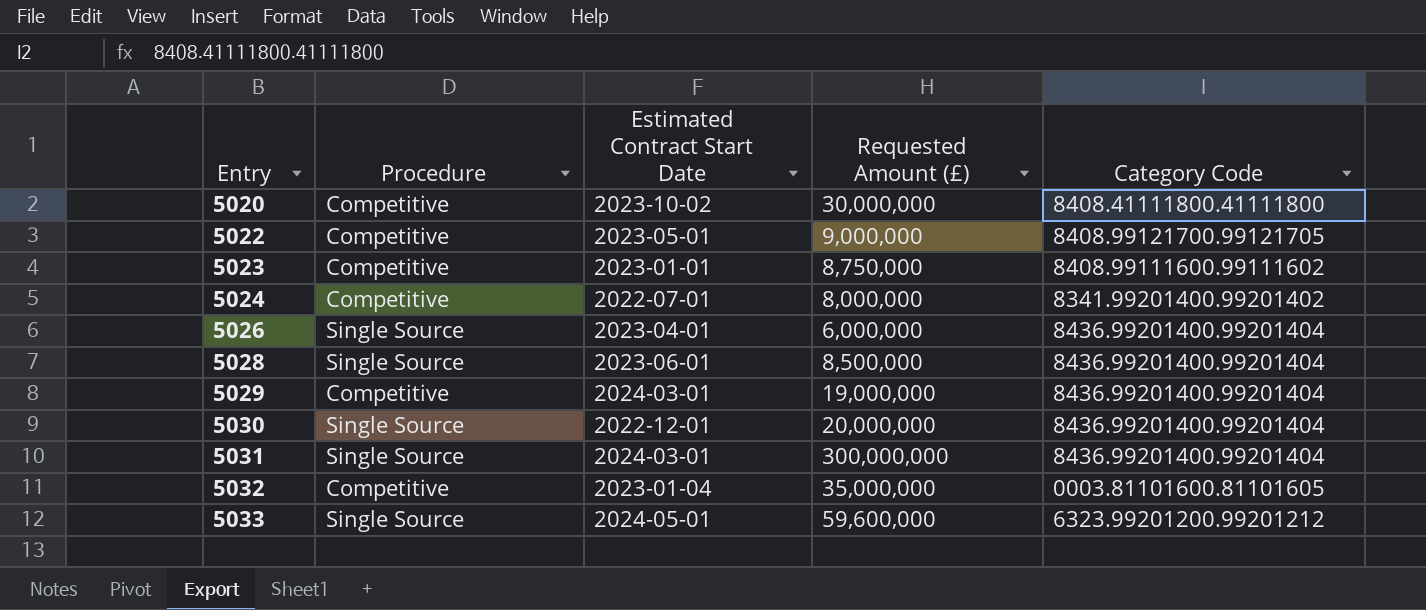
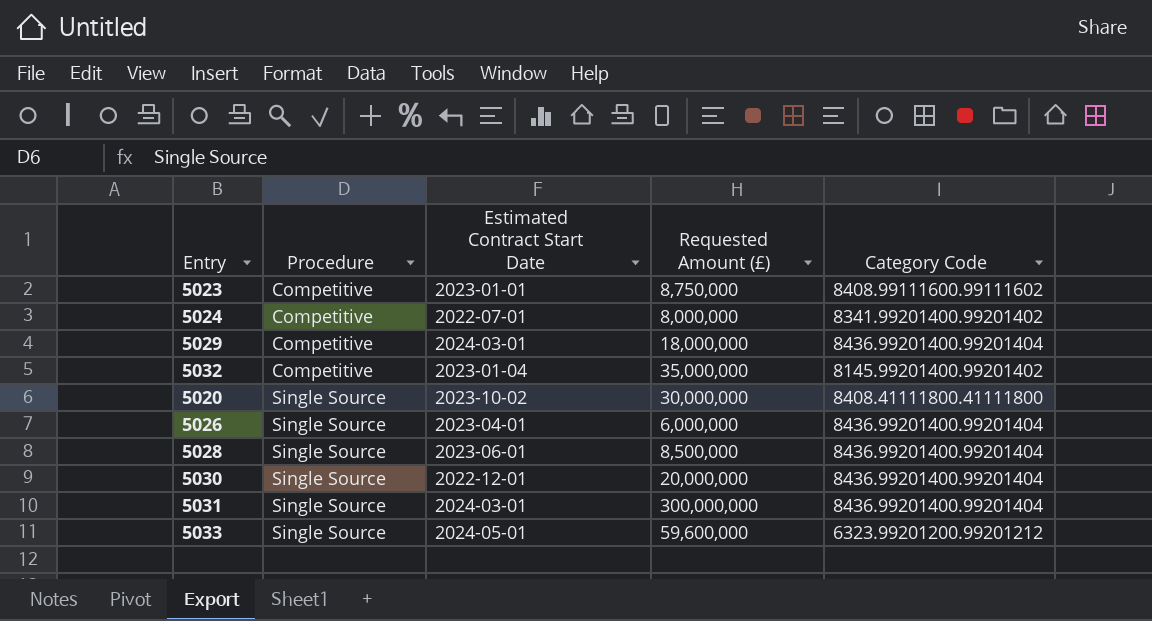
row order: Entry ascending -> Procedure ascending
row 5022: Competitive | 2023-05-01 | 9,000,000 | 8408.99121700.99121705 -> none
5029 | Requested Amount (£): 19,000,000 -> 18,000,000
5032 | Category Code: 0003.81101600.81101605 -> 8145.99201400.99201402
5020 | Procedure: Competitive -> Single Source

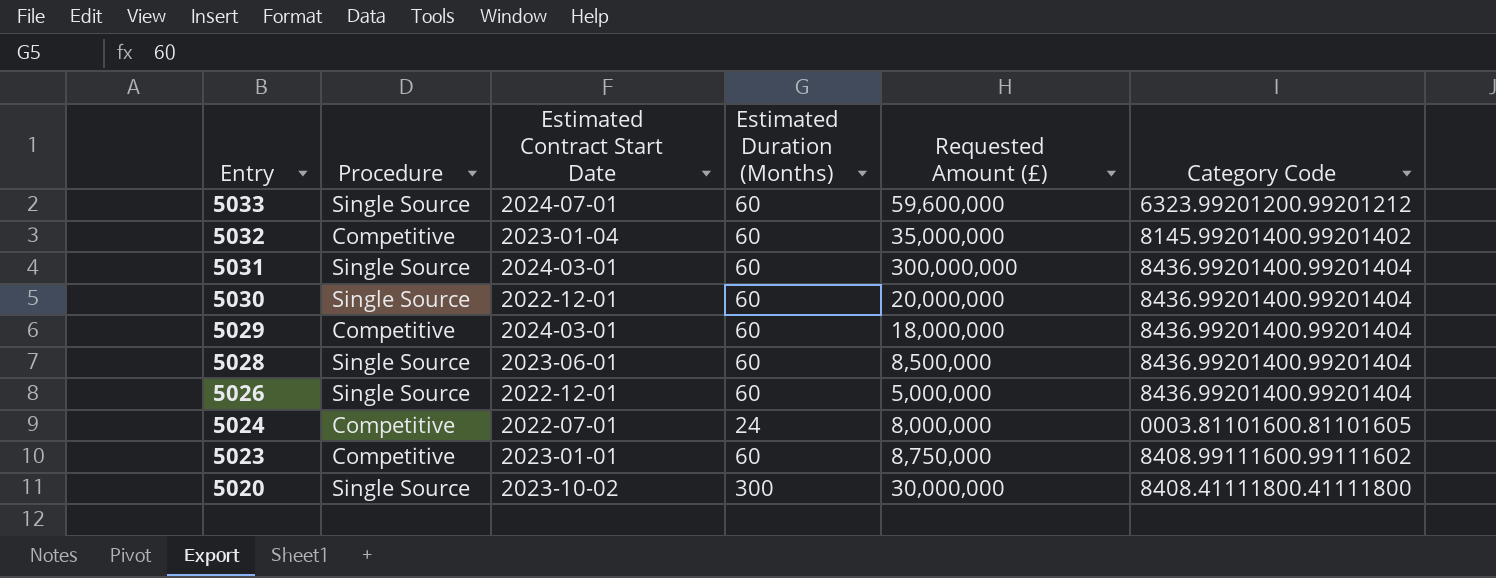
row order: Procedure ascending -> Entry descending
column Estimated Duration (Months) | position: none -> 4
5033 | Estimated Contract Start Date: 2024-05-01 -> 2024-07-01
5026 | Estimated Contract Start Date: 2023-04-01 -> 2022-12-01
5026 | Requested Amount (£): 6,000,000 -> 5,000,000
5024 | Category Code: 8341.99201400.99201402 -> 0003.81101600.81101605

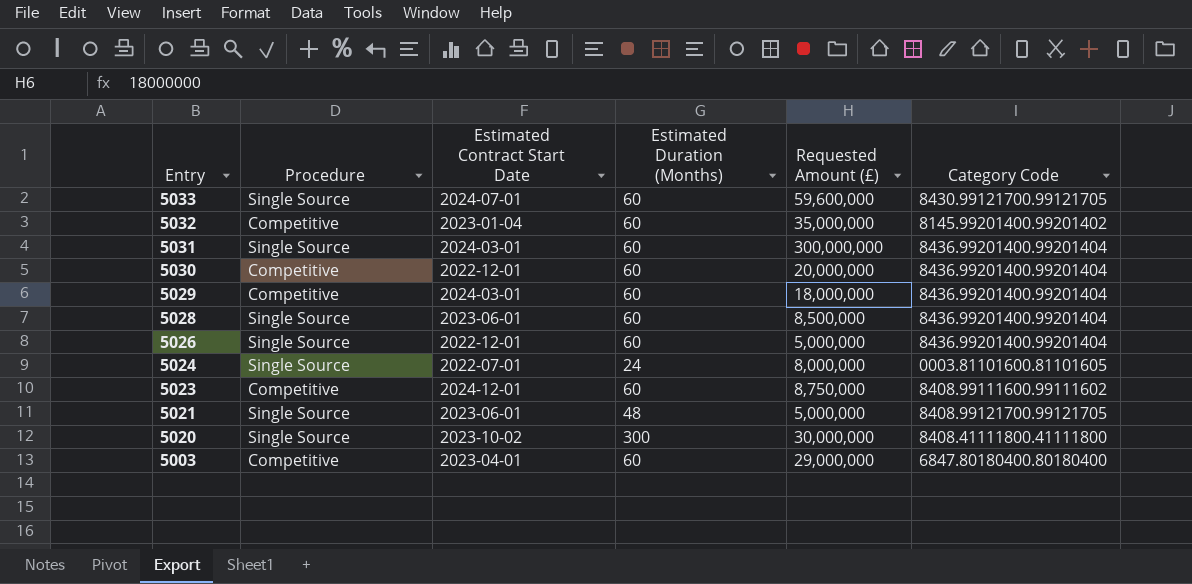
5033 | Category Code: 6323.99201200.99201212 -> 8430.99121700.99121705
5030 | Procedure: Single Source -> Competitive
5024 | Procedure: Competitive -> Single Source
5023 | Estimated Contract Start Date: 2023-01-01 -> 2024-12-01
row 5021: none -> Single Source | 2023-06-01 | 48 | 5,000,000 | 8408.99121700.99121705
row 5003: none -> Competitive | 2023-04-01 | 60 | 29,000,000 | 6847.80180400.80180400

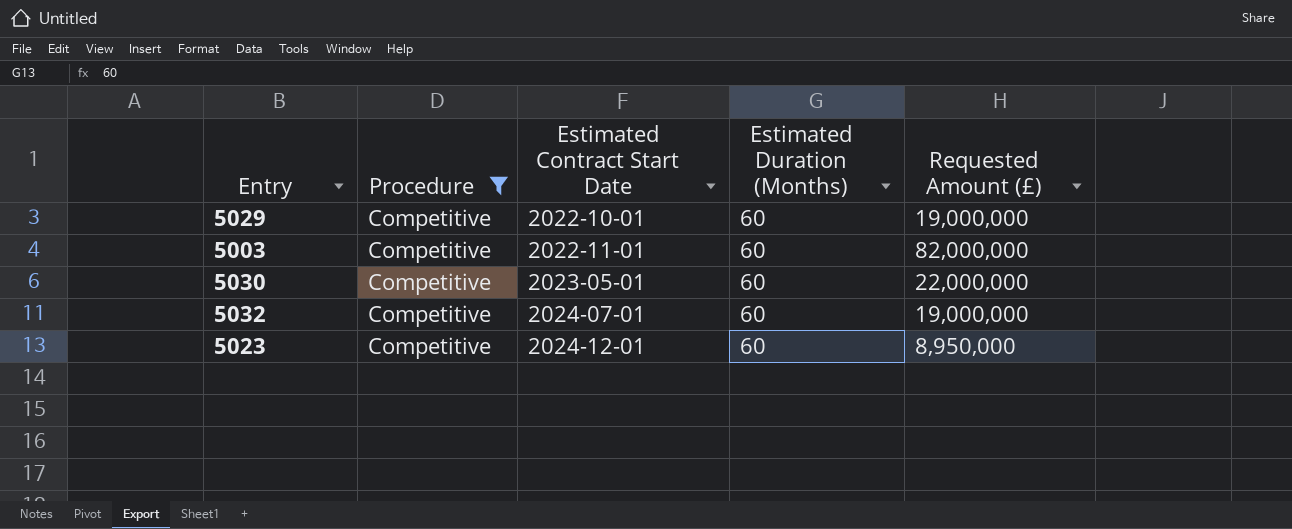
filter: none -> Procedure = Competitive
row order: Entry descending -> Estimated Contract Start Date ascending
column Category Code | position: 6 -> none
5029 | Estimated Contract Start Date: 2024-03-01 -> 2022-10-01
5029 | Requested Amount (£): 18,000,000 -> 19,000,000
5003 | Estimated Contract Start Date: 2023-04-01 -> 2022-11-01
5003 | Requested Amount (£): 29,000,000 -> 82,000,000
5030 | Estimated Contract Start Date: 2022-12-01 -> 2023-05-01
5030 | Requested Amount (£): 20,000,000 -> 22,000,000
5032 | Estimated Contract Start Date: 2023-01-04 -> 2024-07-01
5032 | Requested Amount (£): 35,000,000 -> 19,000,000
5023 | Requested Amount (£): 8,750,000 -> 8,950,000

